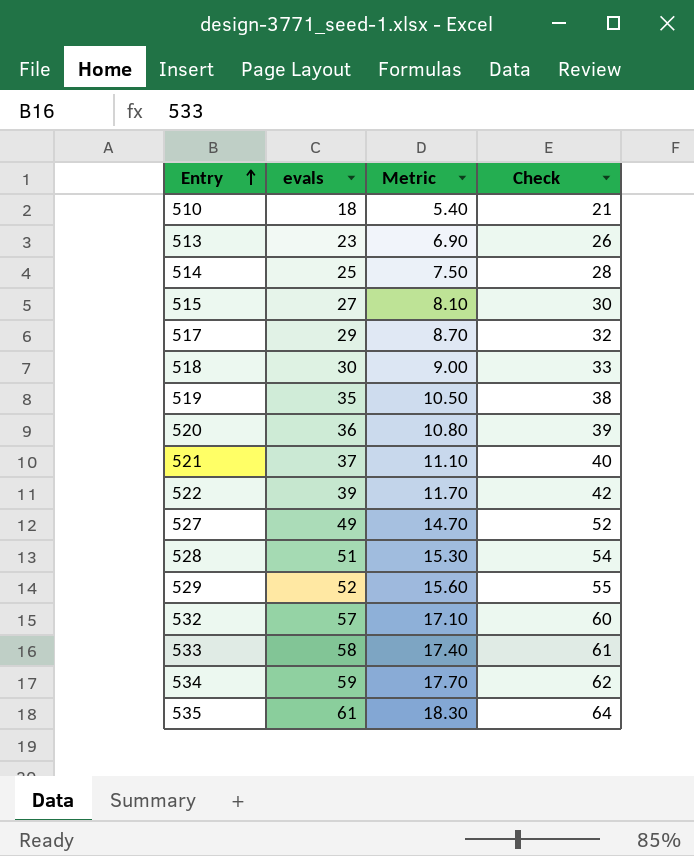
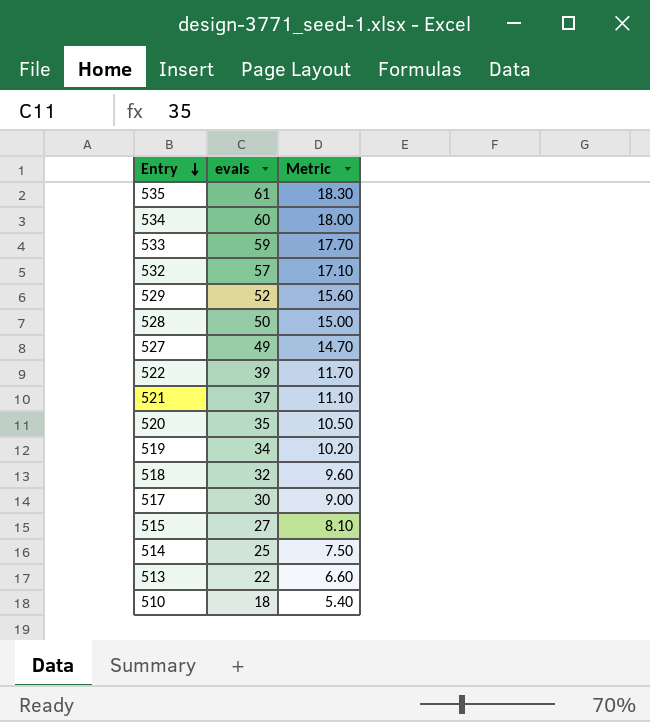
row order: Entry ascending -> Entry descending
column Check | formula: [evals] + 3 -> none
534 | evals: 59 -> 60
534 | Metric: 17.70 -> 18.00
533 | evals: 58 -> 59
533 | Metric: 17.40 -> 17.70
528 | evals: 51 -> 50
528 | Metric: 15.30 -> 15.00
520 | evals: 36 -> 35
520 | Metric: 10.80 -> 10.50
519 | evals: 35 -> 34
519 | Metric: 10.50 -> 10.20
518 | evals: 30 -> 32
518 | Metric: 9.00 -> 9.60
517 | evals: 29 -> 30
517 | Metric: 8.70 -> 9.00
513 | evals: 23 -> 22
513 | Metric: 6.90 -> 6.60

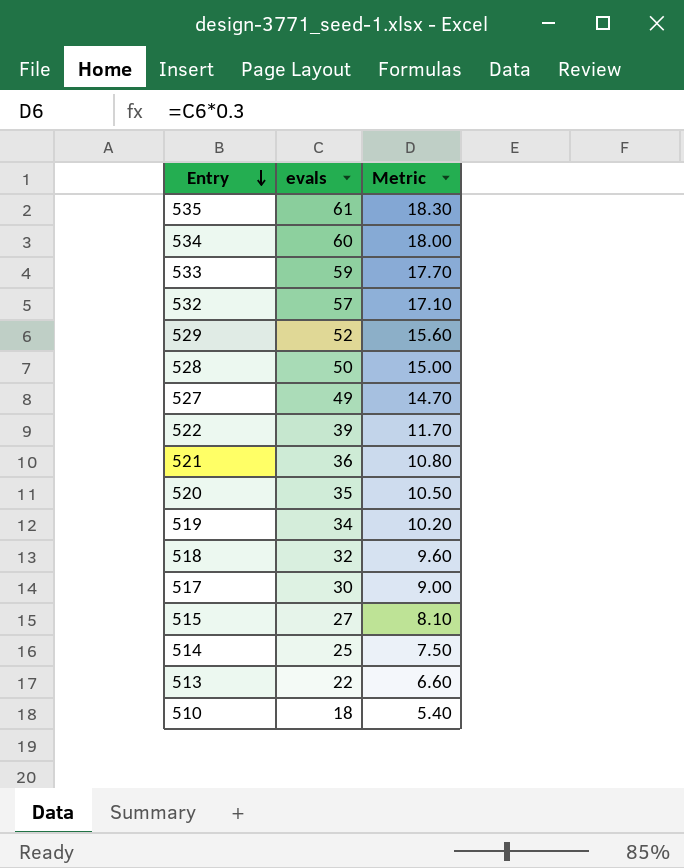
521 | evals: 37 -> 36
521 | Metric: 11.10 -> 10.80

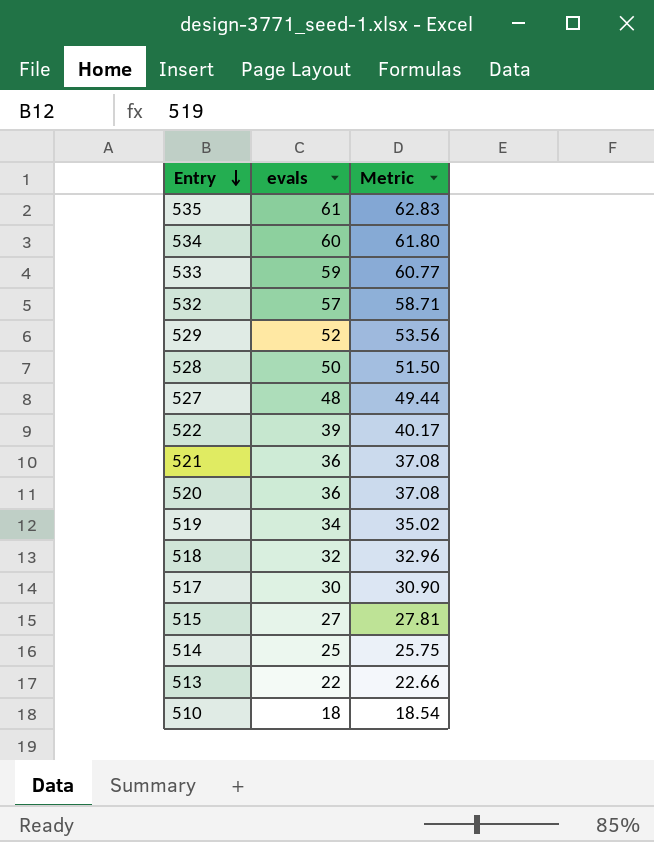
column Metric | formula: [evals] * 0.3 -> [evals] * 1.03
527 | evals: 49 -> 48
520 | evals: 35 -> 36

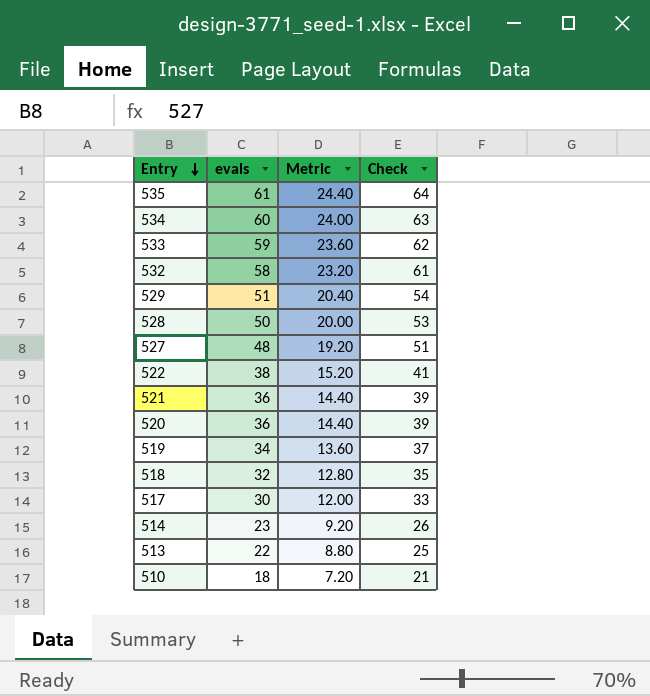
column Metric | formula: [evals] * 1.03 -> [evals] * 0.4
column Check | formula: none -> [evals] + 3
row 515: 27 | 27.81 -> none
532 | evals: 57 -> 58
529 | evals: 52 -> 51
522 | evals: 39 -> 38
514 | evals: 25 -> 23

